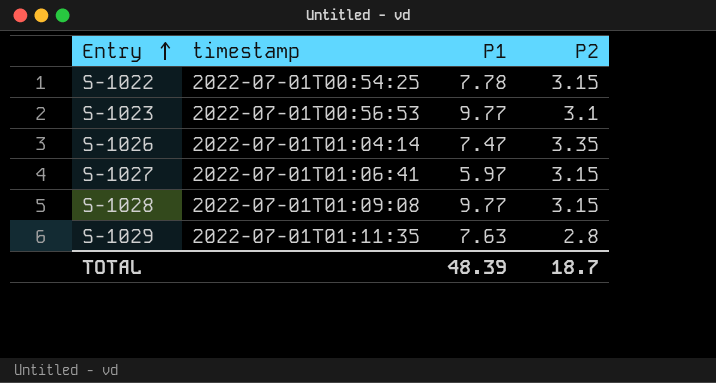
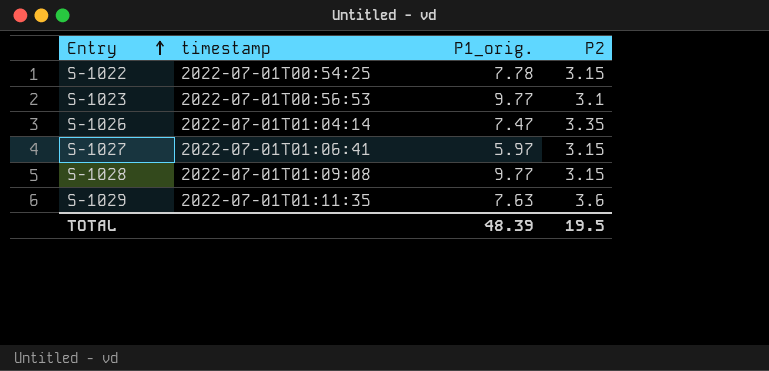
column name: P1 -> P1_orig.
S-1029 | P2: 2.8 -> 3.6
TOTAL | P2: 18.7 -> 19.5

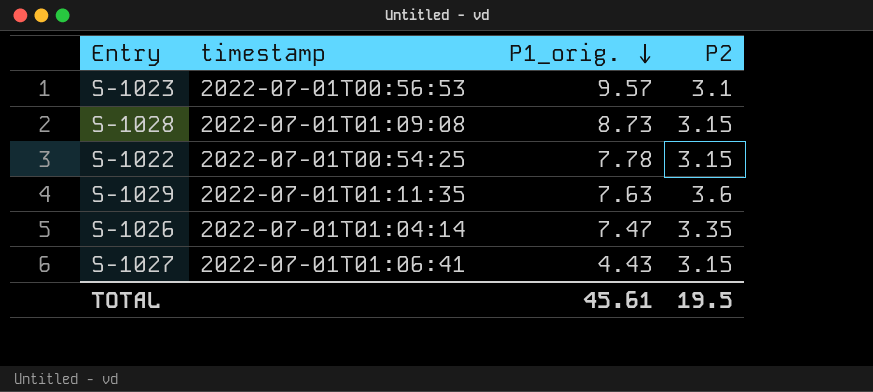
row order: Entry ascending -> P1_orig. descending
S-1023 | P1_orig.: 9.77 -> 9.57
S-1028 | P1_orig.: 9.77 -> 8.73
S-1027 | P1_orig.: 5.97 -> 4.43
TOTAL | P1_orig.: 48.39 -> 45.61

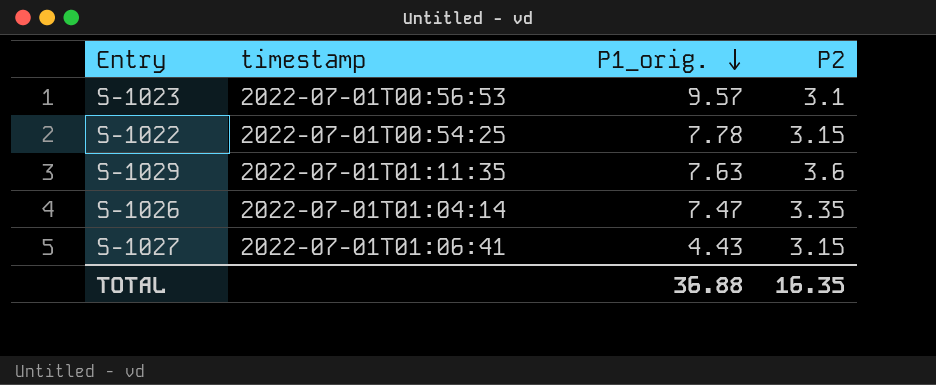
row S-1028: 2022-07-01T01:09:08 | 8.73 | 3.15 -> none
TOTAL | P1_orig.: 45.61 -> 36.88
TOTAL | P2: 19.5 -> 16.35

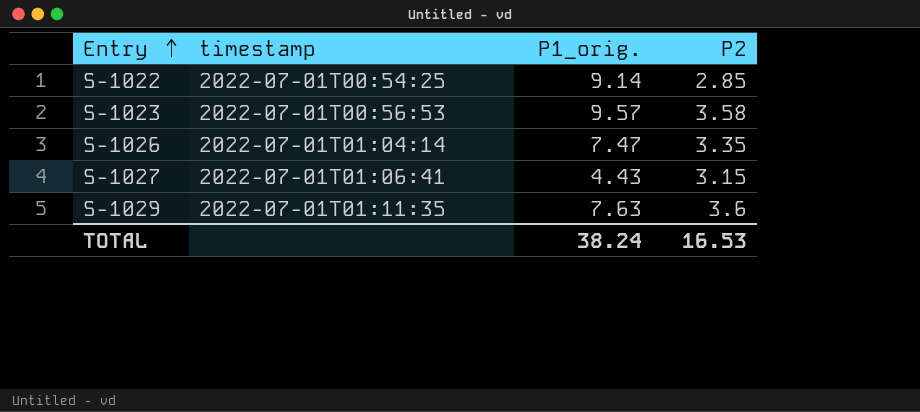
row order: P1_orig. descending -> Entry ascending
S-1022 | P1_orig.: 7.78 -> 9.14
S-1022 | P2: 3.15 -> 2.85
S-1023 | P2: 3.1 -> 3.58
TOTAL | P1_orig.: 36.88 -> 38.24
TOTAL | P2: 16.35 -> 16.53

